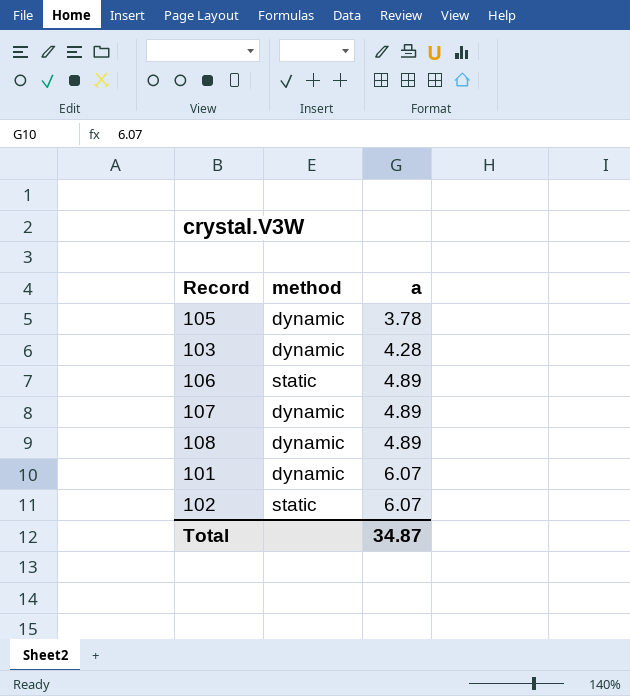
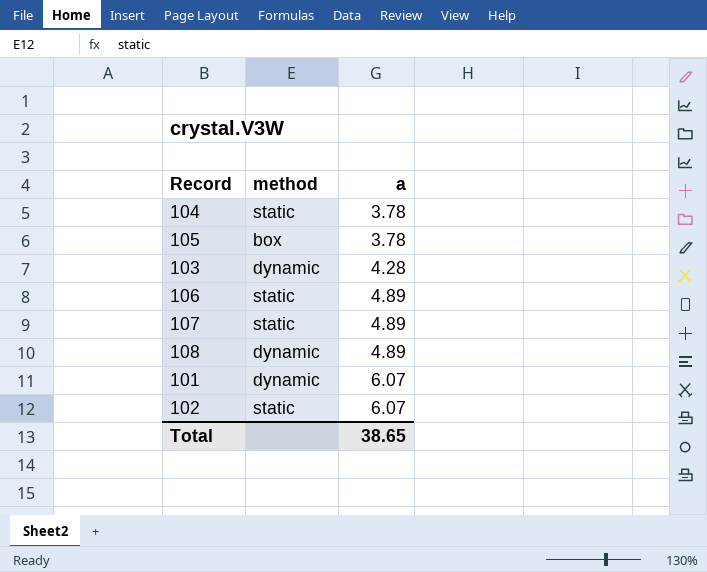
row 104: none -> static | 3.78
105 | method: dynamic -> box
107 | method: dynamic -> static
Total | a: 34.87 -> 38.65

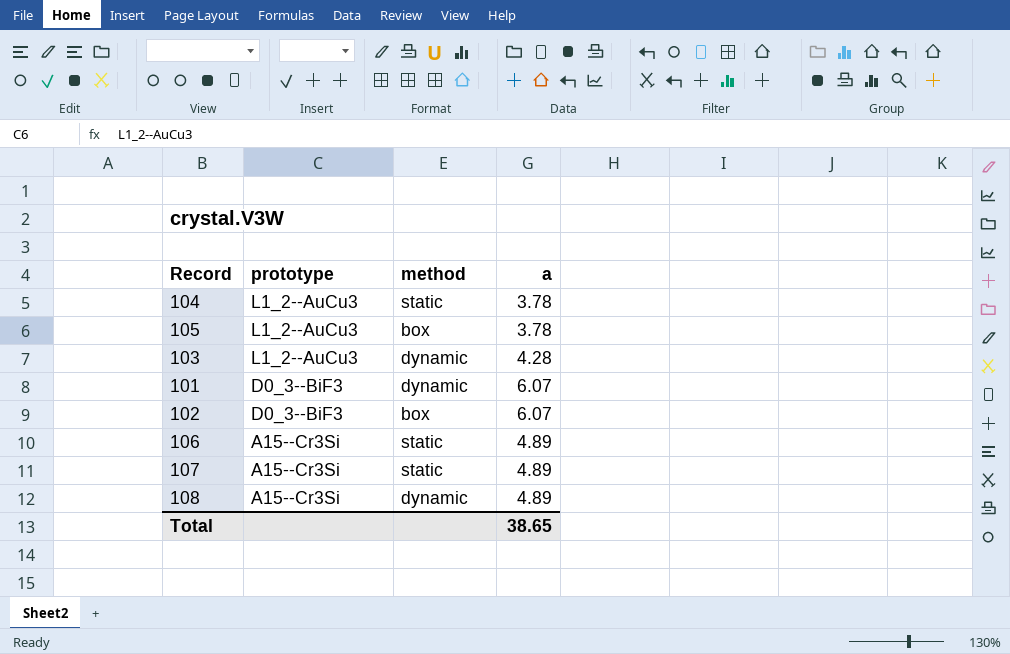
row order: a ascending -> prototype descending
column prototype | position: none -> 2
102 | method: static -> box

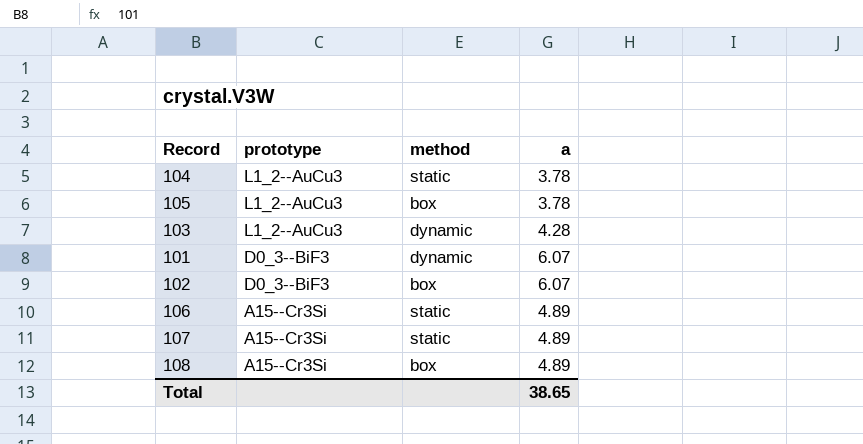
108 | method: dynamic -> box

